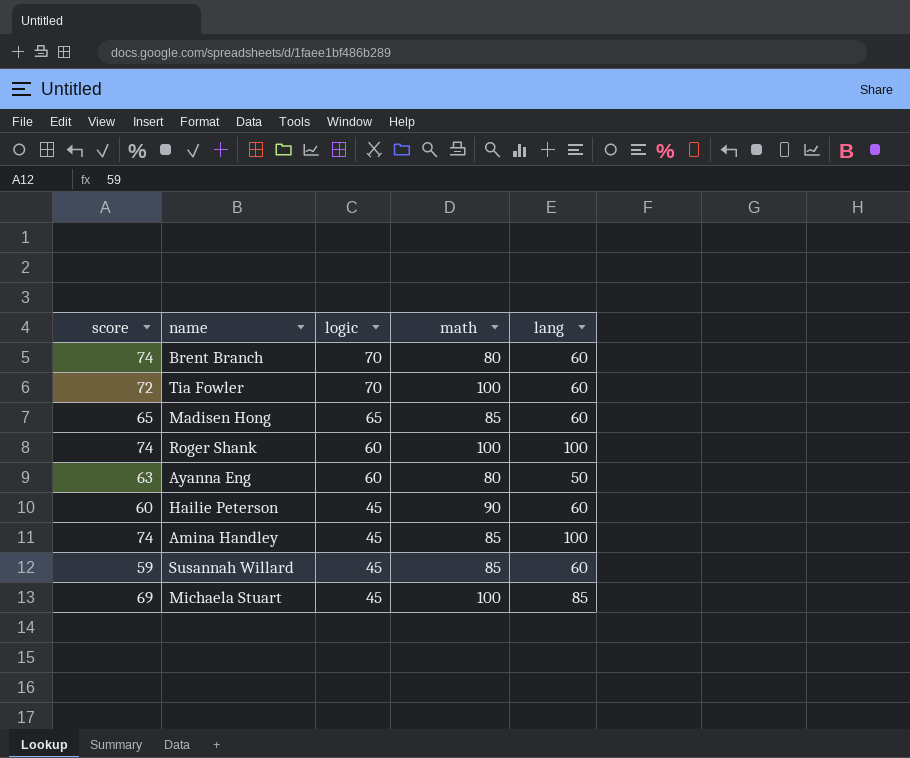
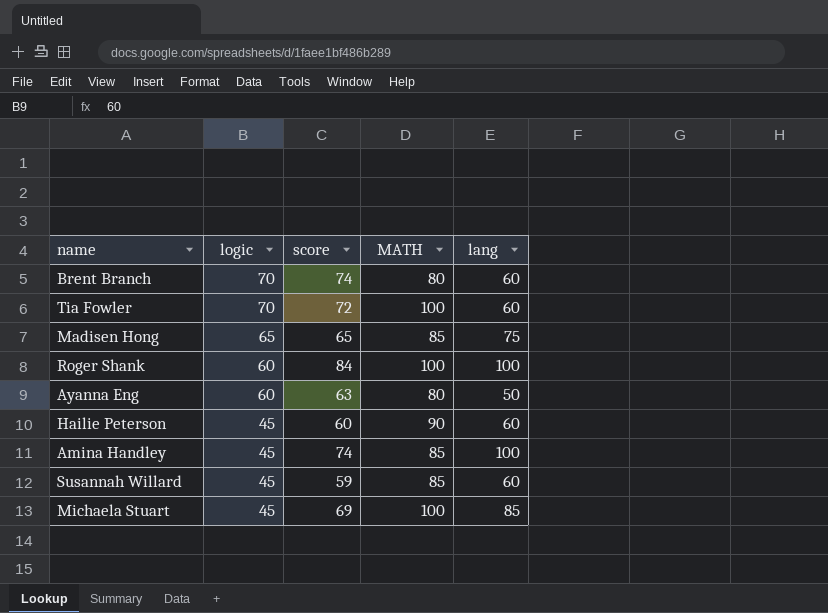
column score | position: 1 -> 3
column name: math -> MATH
Madisen Hong | lang: 60 -> 75
Roger Shank | score: 74 -> 84

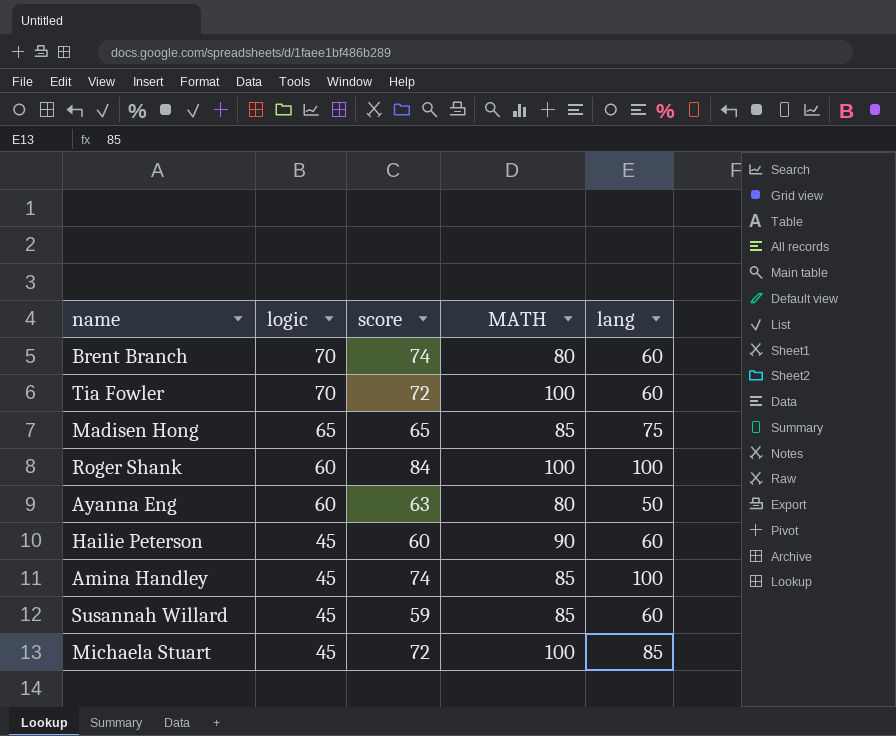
Michaela Stuart | score: 69 -> 72

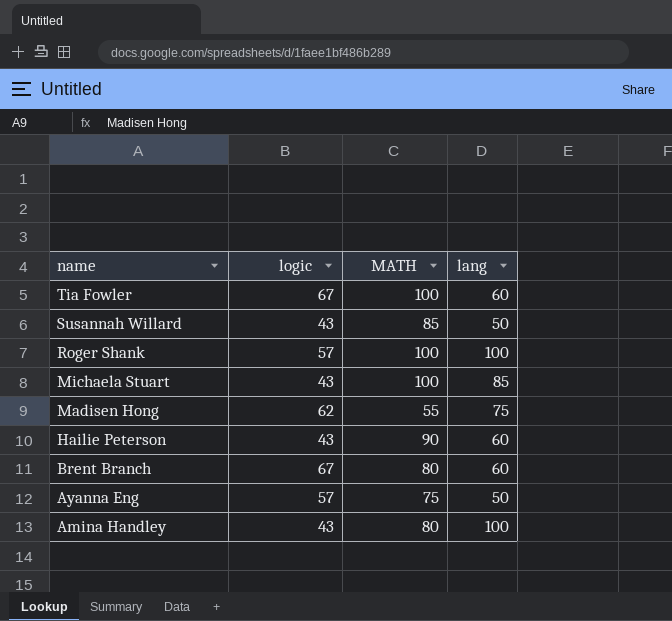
row order: logic descending -> name descending
column score | position: 3 -> none
Tia Fowler | logic: 70 -> 67
Susannah Willard | logic: 45 -> 43
Susannah Willard | lang: 60 -> 50
Roger Shank | logic: 60 -> 57
Michaela Stuart | logic: 45 -> 43
Madisen Hong | logic: 65 -> 62
Madisen Hong | MATH: 85 -> 55
Hailie Peterson | logic: 45 -> 43
Brent Branch | logic: 70 -> 67
Ayanna Eng | logic: 60 -> 57
Ayanna Eng | MATH: 80 -> 75
Amina Handley | logic: 45 -> 43
Amina Handley | MATH: 85 -> 80

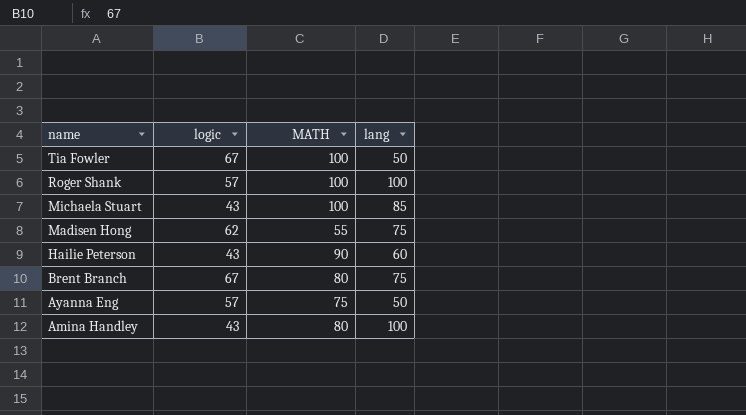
row Susannah Willard: 43 | 85 | 50 -> none
Tia Fowler | lang: 60 -> 50
Brent Branch | lang: 60 -> 75

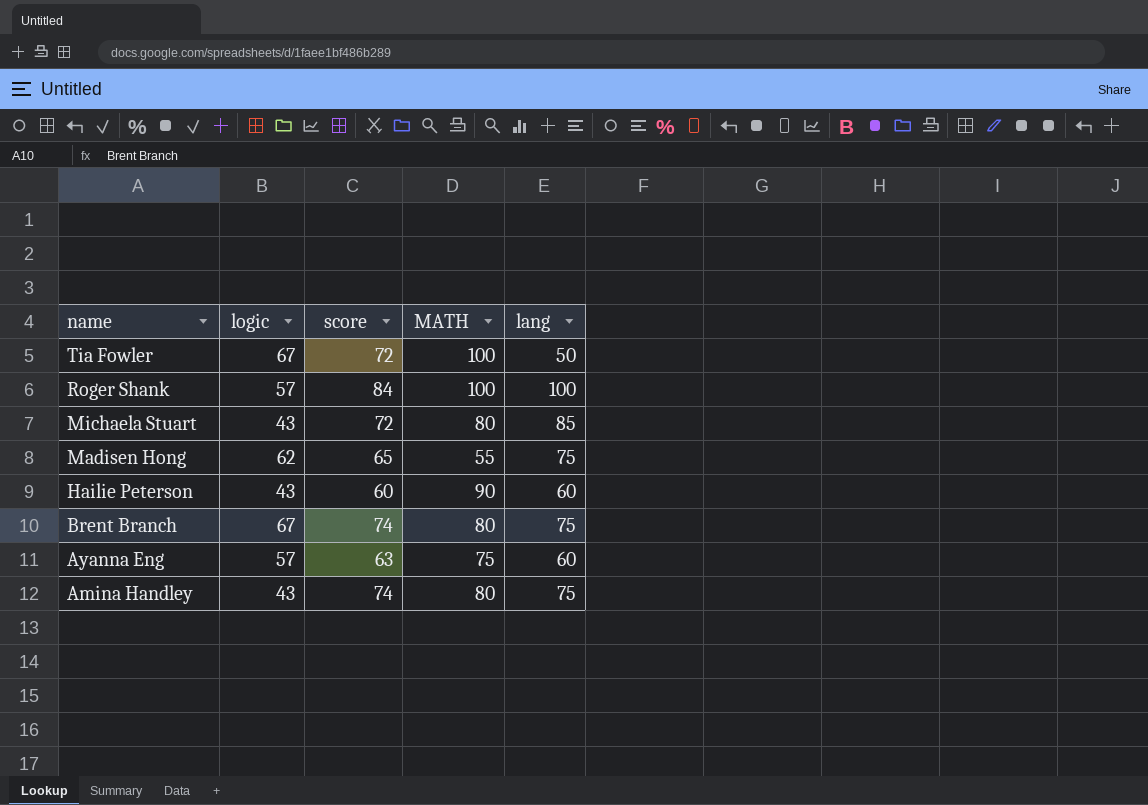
column score | position: none -> 3
Michaela Stuart | MATH: 100 -> 80
Ayanna Eng | lang: 50 -> 60
Amina Handley | lang: 100 -> 75

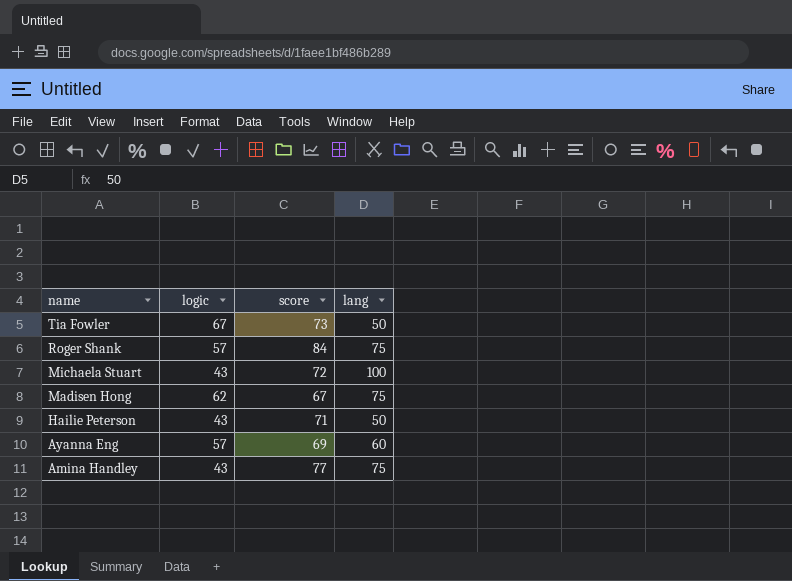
column MATH | position: 4 -> none
row Brent Branch: 67 | 74 | 80 | 75 -> none
Tia Fowler | score: 72 -> 73
Roger Shank | lang: 100 -> 75
Michaela Stuart | lang: 85 -> 100
Madisen Hong | score: 65 -> 67
Hailie Peterson | score: 60 -> 71
Hailie Peterson | lang: 60 -> 50
Ayanna Eng | score: 63 -> 69
Amina Handley | score: 74 -> 77

